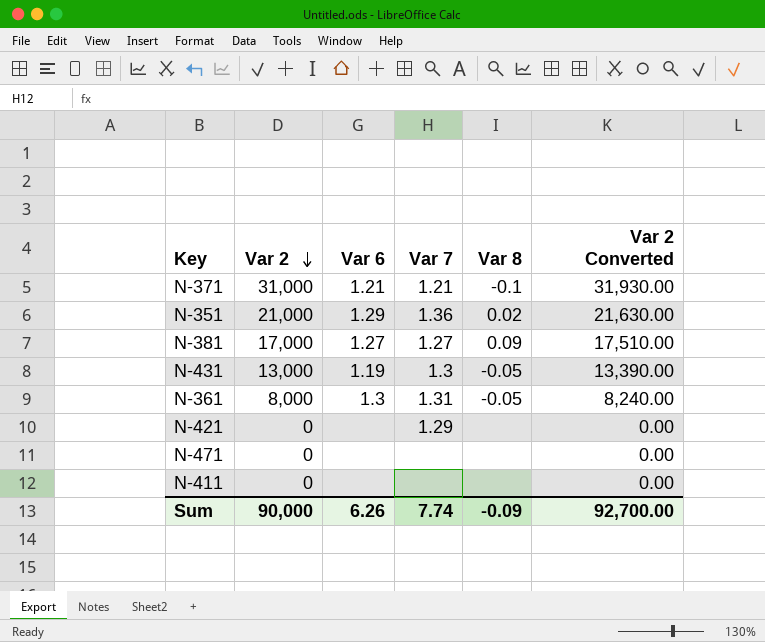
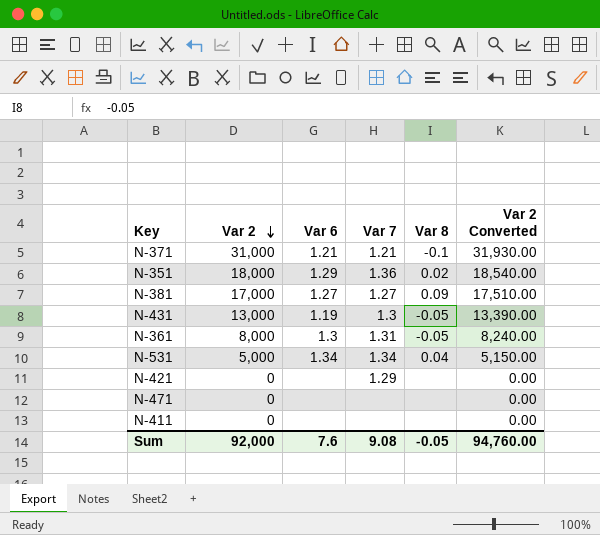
N-351 | Var 2: 21,000 -> 18,000
N-351 | Var 2 Converted: 21,630.00 -> 18,540.00
row N-531: none -> 5,000 | 1.34 | 1.34 | 0.04 | 5,150.00
Sum | Var 2: 90,000 -> 92,000
Sum | Var 6: 6.26 -> 7.6
Sum | Var 7: 7.74 -> 9.08
Sum | Var 8: -0.09 -> -0.05
Sum | Var 2 Converted: 92,700.00 -> 94,760.00

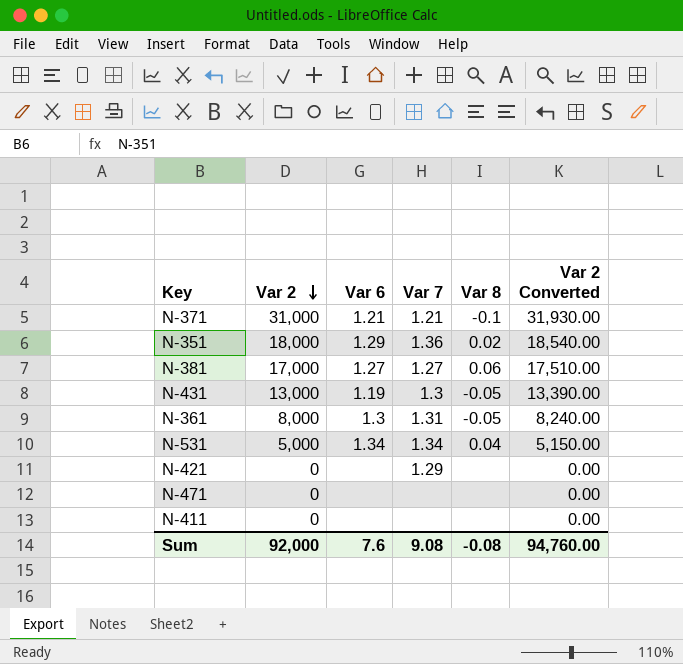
N-381 | Var 8: 0.09 -> 0.06
Sum | Var 8: -0.05 -> -0.08

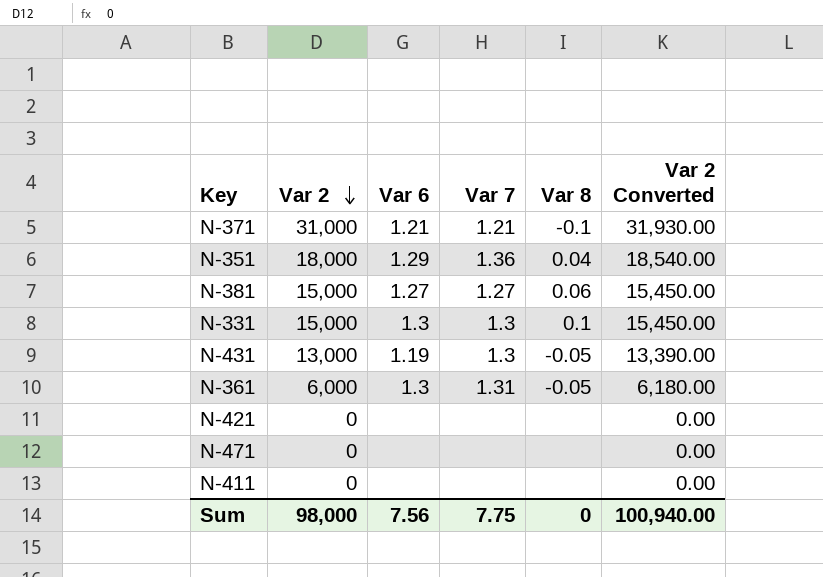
row N-531: 5,000 | 1.34 | 1.34 | 0.04 | 5,150.00 -> none
N-351 | Var 8: 0.02 -> 0.04
N-381 | Var 2: 17,000 -> 15,000
N-381 | Var 2 Converted: 17,510.00 -> 15,450.00
row N-331: none -> 15,000 | 1.3 | 1.3 | 0.1 | 15,450.00
N-361 | Var 2: 8,000 -> 6,000
N-361 | Var 2 Converted: 8,240.00 -> 6,180.00
N-421 | Var 7: 1.29 -> none
Sum | Var 2: 92,000 -> 98,000
Sum | Var 6: 7.6 -> 7.56
Sum | Var 7: 9.08 -> 7.75
Sum | Var 8: -0.08 -> 0
Sum | Var 2 Converted: 94,760.00 -> 100,940.00

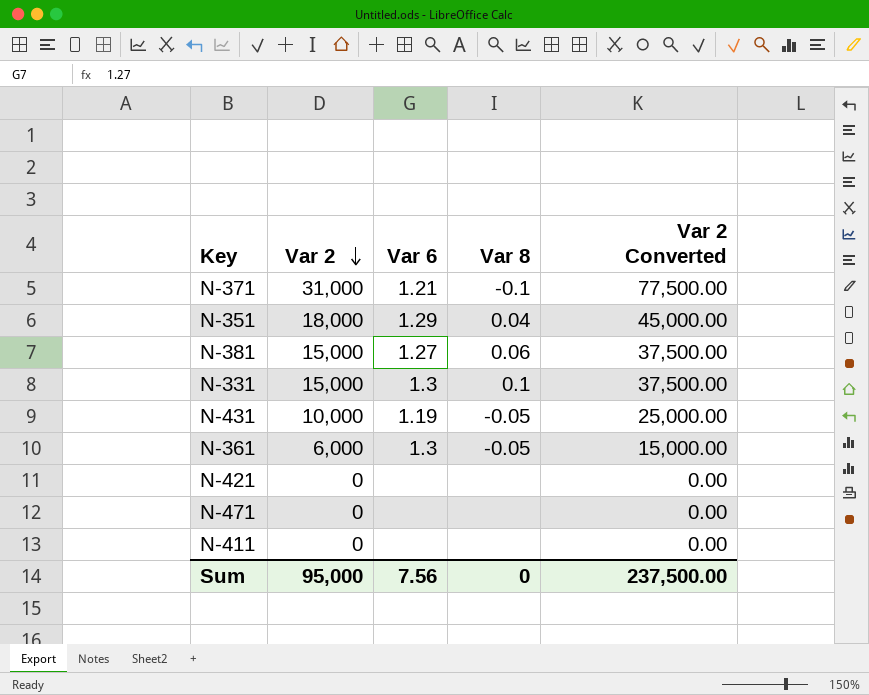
column Var 7 | position: 4 -> none
column Var 2 Converted | formula: [Var 2] * 1.03 -> [Var 2] * 2.5
N-431 | Var 2: 13,000 -> 10,000
Sum | Var 2: 98,000 -> 95,000
Sum | Var 2 Converted: 100,940.00 -> 237,500.00

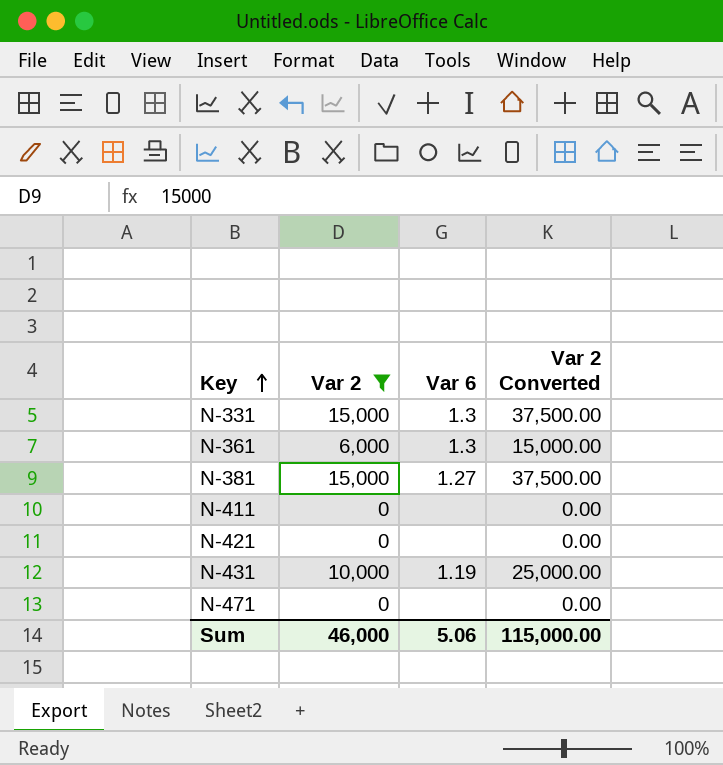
filter: none -> Var 2 <= 15,000
row order: Var 2 descending -> Key ascending
column Var 8 | position: 4 -> none
Sum | Var 2: 95,000 -> 46,000
Sum | Var 6: 7.56 -> 5.06
Sum | Var 2 Converted: 237,500.00 -> 115,000.00

